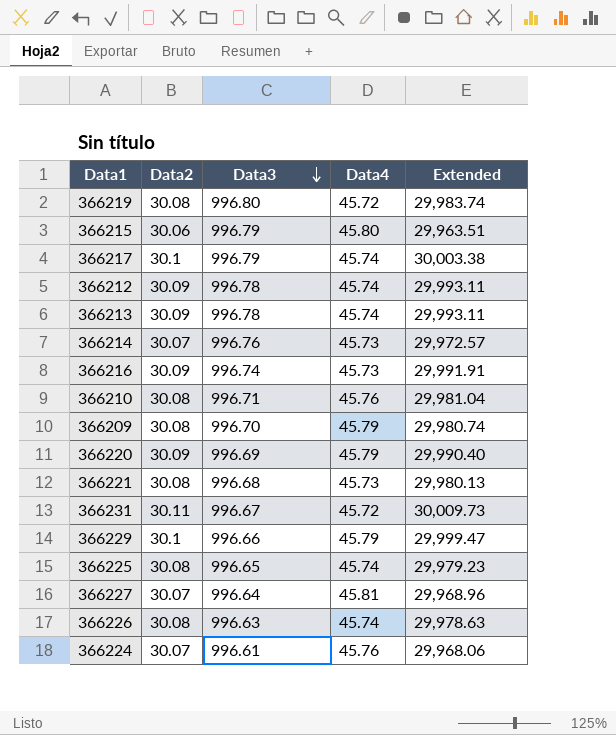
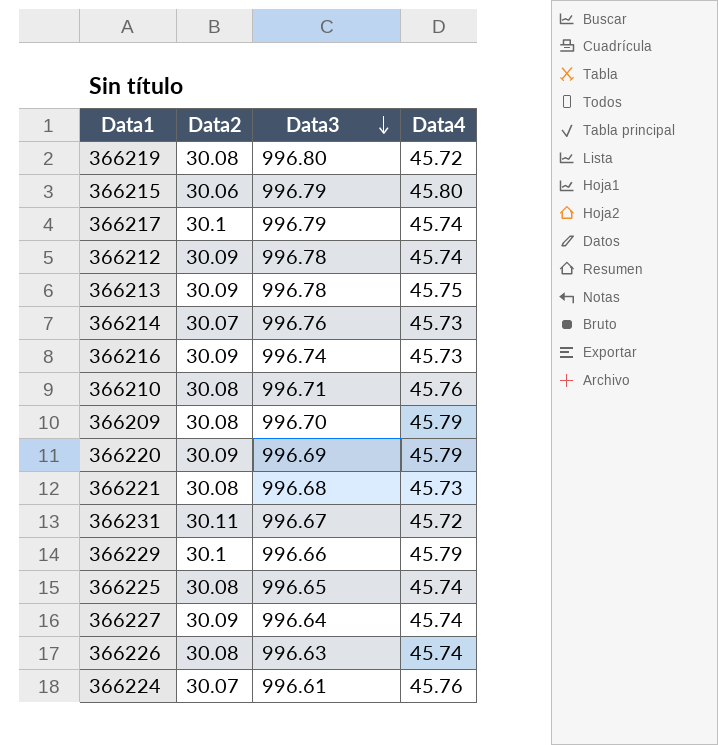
column Extended | formula: [Data2] * [Data3] -> none
366213 | Data4: 45.74 -> 45.75
366227 | Data2: 30.07 -> 30.09
366227 | Data4: 45.81 -> 45.74

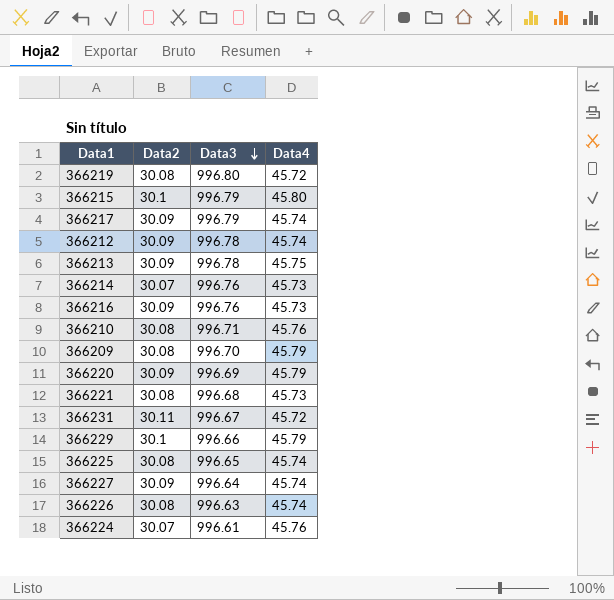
366215 | Data2: 30.06 -> 30.1
366217 | Data2: 30.1 -> 30.09
366216 | Data3: 996.74 -> 996.76

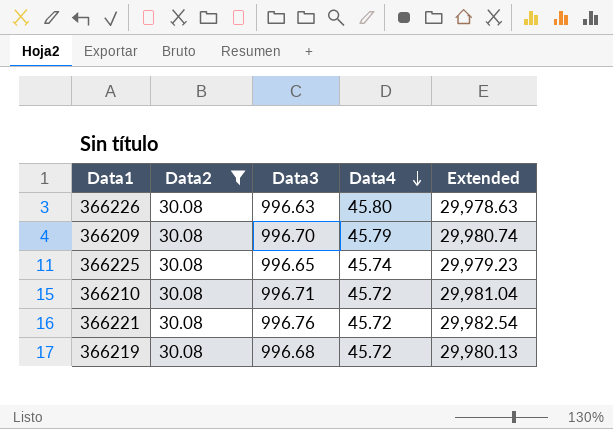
filter: none -> Data2 = 30.08
row order: Data3 descending -> Data4 descending
column Extended | formula: none -> [Data2] * [Data3]
366226 | Data4: 45.74 -> 45.80
366210 | Data4: 45.76 -> 45.72
366221 | Data3: 996.68 -> 996.76
366221 | Data4: 45.73 -> 45.72
366219 | Data3: 996.80 -> 996.68

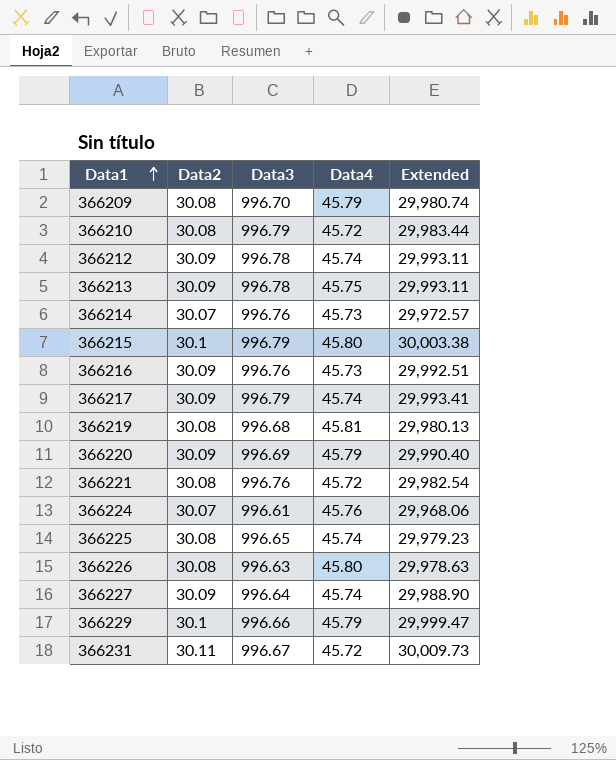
filter: Data2 = 30.08 -> none
row order: Data4 descending -> Data1 ascending
366210 | Data3: 996.71 -> 996.79
366210 | Extended: 29,981.04 -> 29,983.44
366219 | Data4: 45.72 -> 45.81

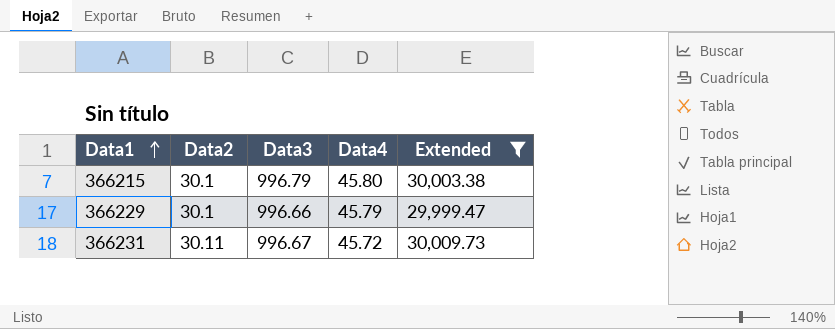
filter: none -> Extended >= 29,999.47

